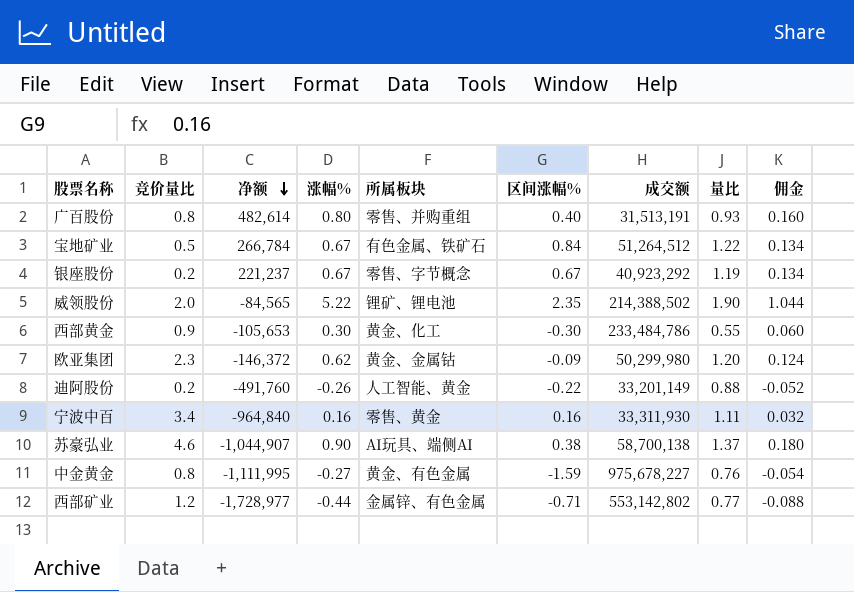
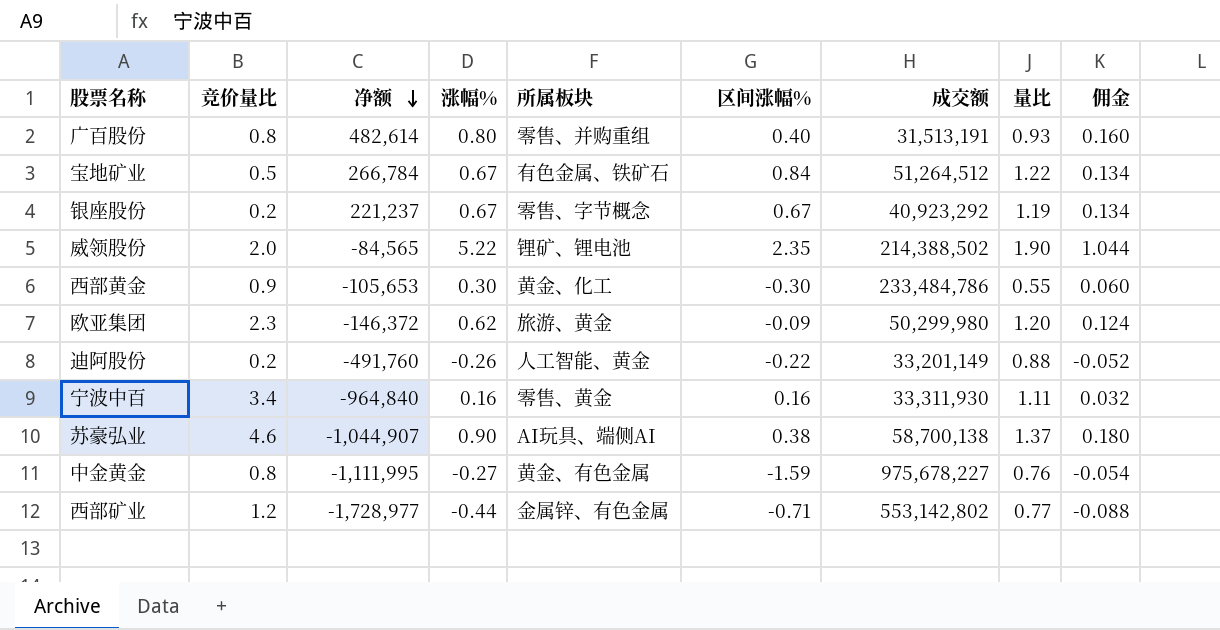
欧亚集团 | 所属板块: 黄金、金属钴 -> 旅游、黄金

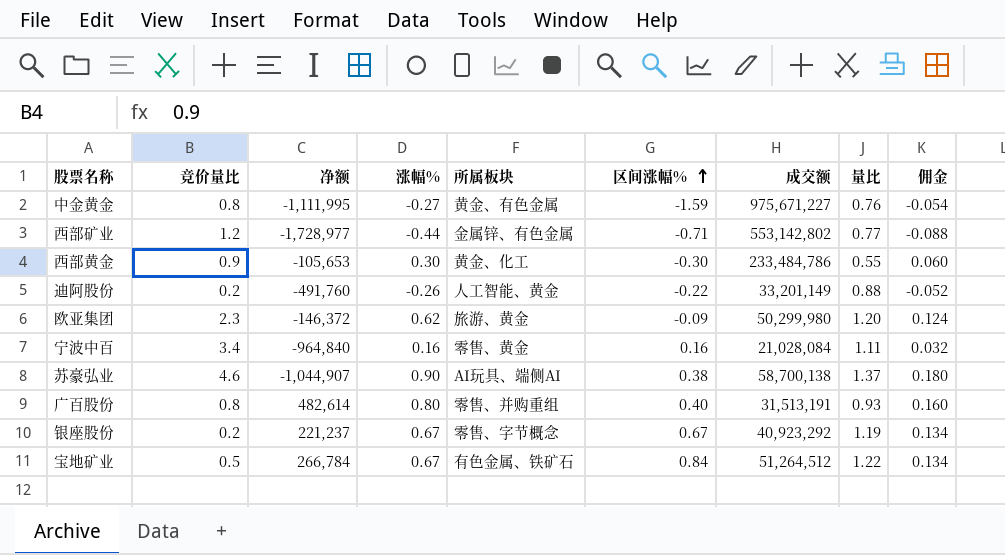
row order: 净额 descending -> 区间涨幅% ascending
row 威领股份: 2.0 | -84,565 | 5.22 | 锂矿、锂电池 | 2.35 | 214,388,502 | 1.90 | 1.044 -> none
中金黄金 | 成交额: 975,678,227 -> 975,671,227
宁波中百 | 成交额: 33,311,930 -> 21,028,084

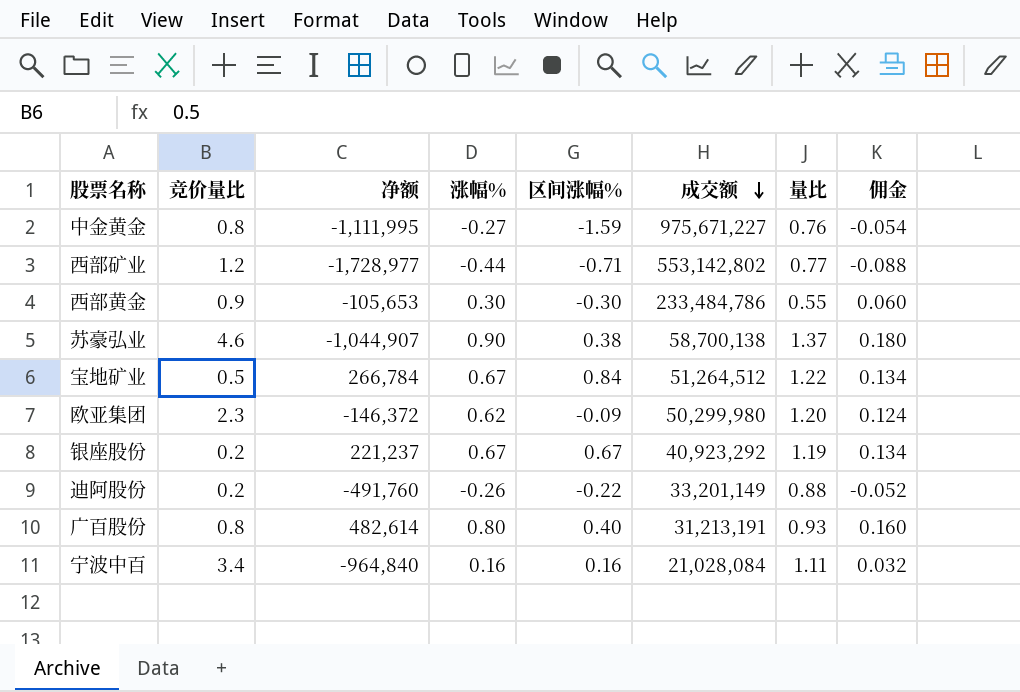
row order: 区间涨幅% ascending -> 成交额 descending
column 所属板块 | position: 5 -> none
广百股份 | 成交额: 31,513,191 -> 31,213,191

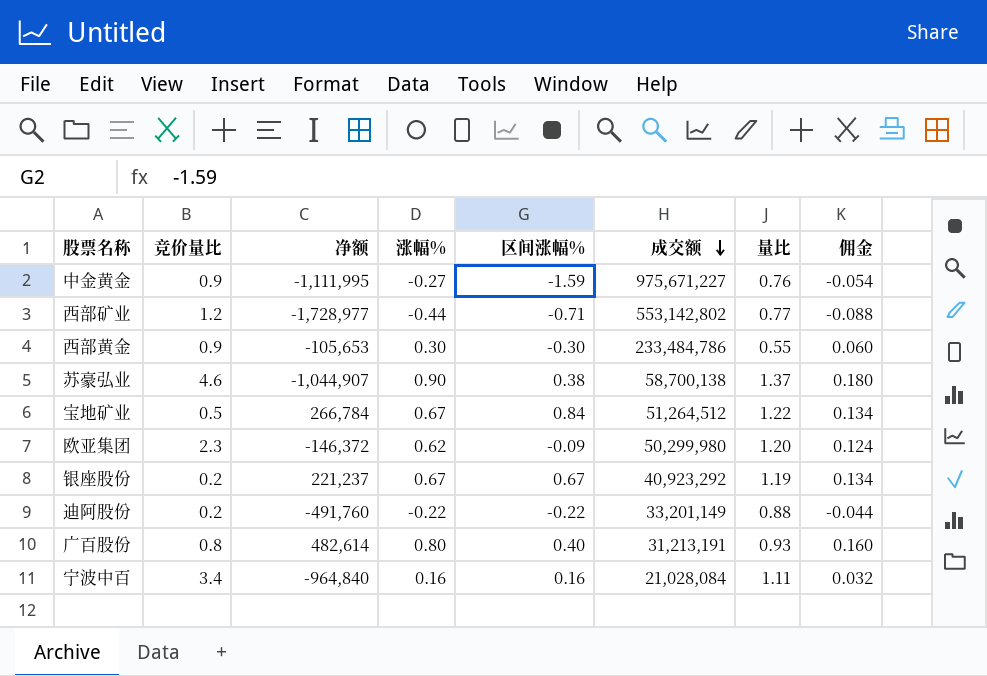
中金黄金 | 竞价量比: 0.8 -> 0.9
迪阿股份 | 涨幅%: -0.26 -> -0.22
迪阿股份 | 佣金: -0.052 -> -0.044

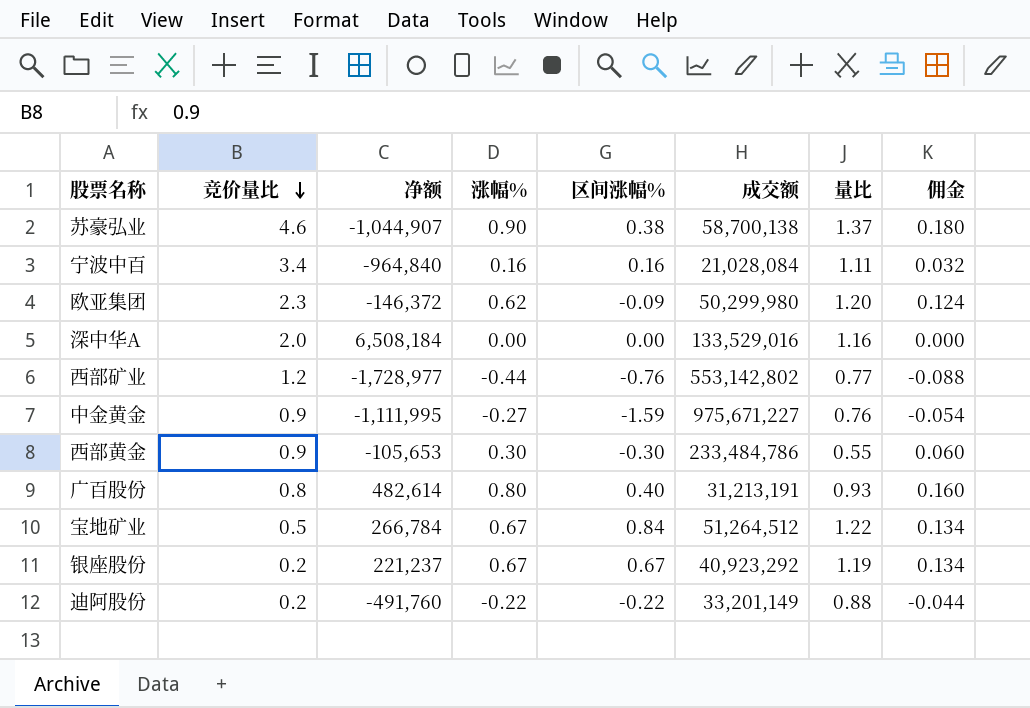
row order: 成交额 descending -> 竞价量比 descending
row 深中华A: none -> 2.0 | 6,508,184 | 0.00 | 0.00 | 133,529,016 | 1.16 | 0.000
西部矿业 | 区间涨幅%: -0.71 -> -0.76

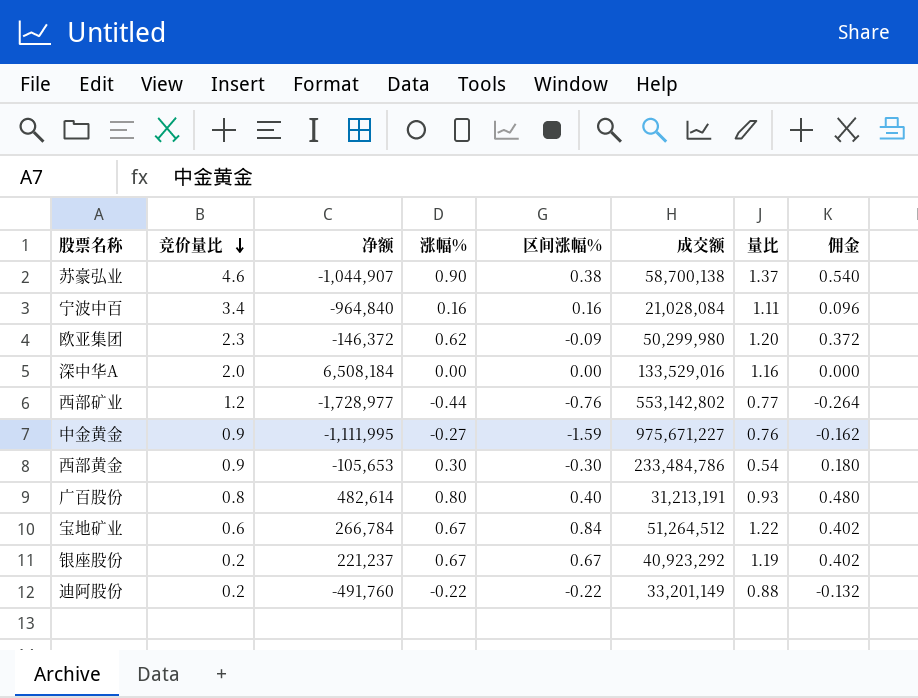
column 佣金 | formula: [涨幅%] * 0.2 -> [涨幅%] * 0.6
西部黄金 | 量比: 0.55 -> 0.54
宝地矿业 | 竞价量比: 0.5 -> 0.6

